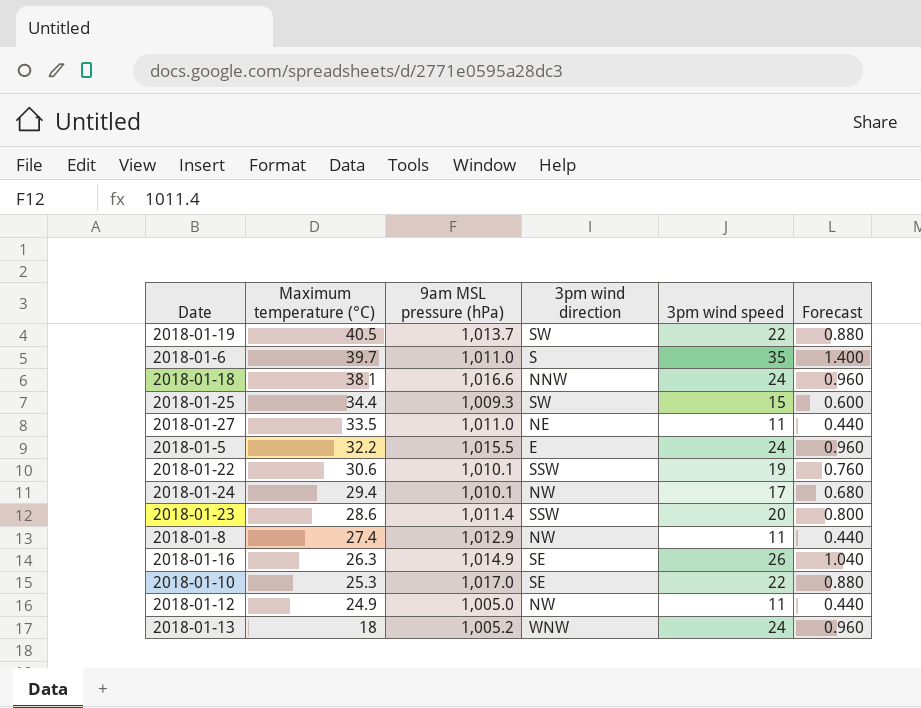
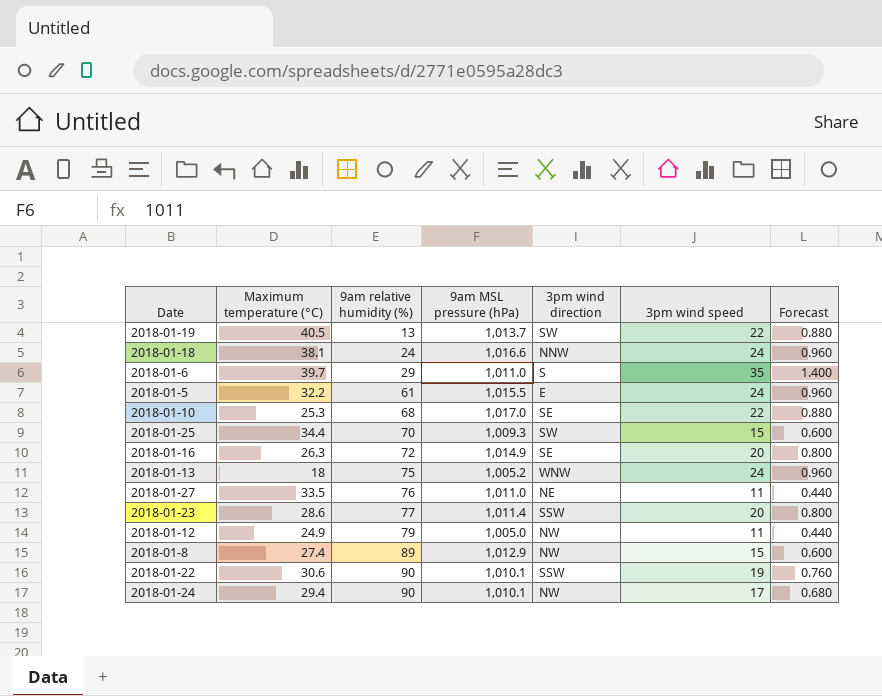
row order: Maximum temperature (°C) descending -> 9am relative humidity (%) ascending
column 9am relative humidity (%) | position: none -> 3
2018-01-16 | 3pm wind speed: 26 -> 20
2018-01-16 | Forecast: 1.040 -> 0.800
2018-01-8 | 3pm wind speed: 11 -> 15
2018-01-8 | Forecast: 0.440 -> 0.600

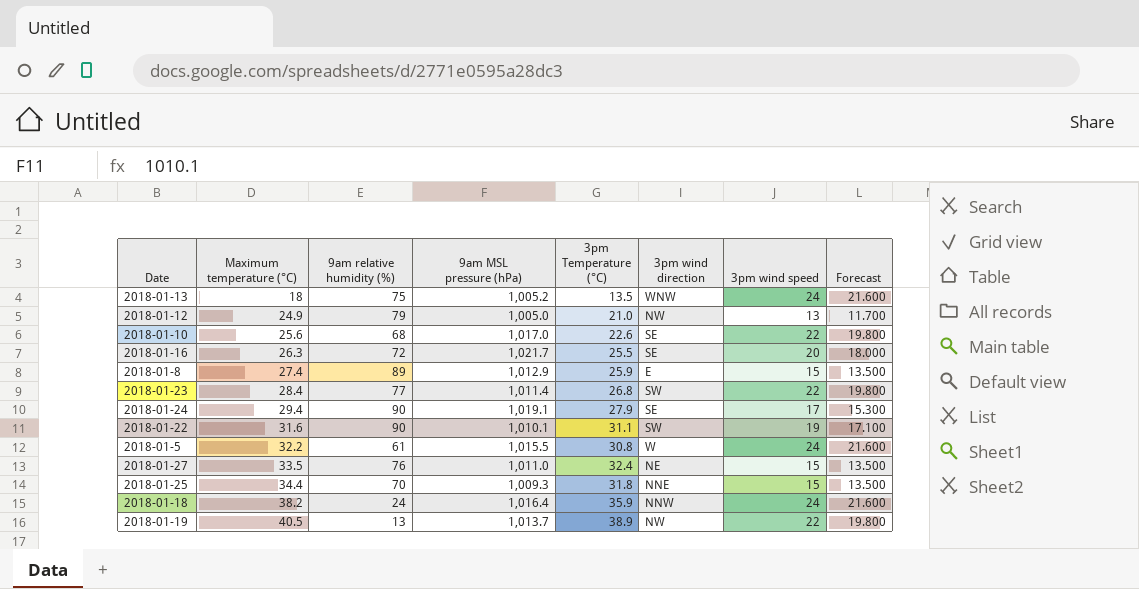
row order: 9am relative humidity (%) ascending -> Maximum temperature (°C) ascending
column 3pm Temperature (°C) | position: none -> 5
column Forecast | formula: [3pm wind speed] * 0.04 -> [3pm wind speed] * 0.9
row 2018-01-6: 39.7 | 29 | 1,011.0 | S | 35 | 1.400 -> none
2018-01-12 | 3pm wind speed: 11 -> 13
2018-01-10 | Maximum temperature (°C): 25.3 -> 25.6
2018-01-16 | 9am MSL pressure (hPa): 1,014.9 -> 1,021.7
2018-01-8 | 3pm wind direction: NW -> E
2018-01-23 | Maximum temperature (°C): 28.6 -> 28.4
2018-01-23 | 3pm wind direction: SSW -> SW
2018-01-23 | 3pm wind speed: 20 -> 22
2018-01-24 | 9am MSL pressure (hPa): 1,010.1 -> 1,019.1
2018-01-24 | 3pm wind direction: NW -> SE
2018-01-22 | Maximum temperature (°C): 30.6 -> 31.6
2018-01-22 | 3pm wind direction: SSW -> SW
2018-01-5 | 3pm wind direction: E -> W
2018-01-27 | 3pm wind speed: 11 -> 15
2018-01-25 | 3pm wind direction: SW -> NNE
2018-01-18 | Maximum temperature (°C): 38.1 -> 38.2
2018-01-18 | 9am MSL pressure (hPa): 1,016.6 -> 1,016.4
2018-01-19 | 3pm wind direction: SW -> NW

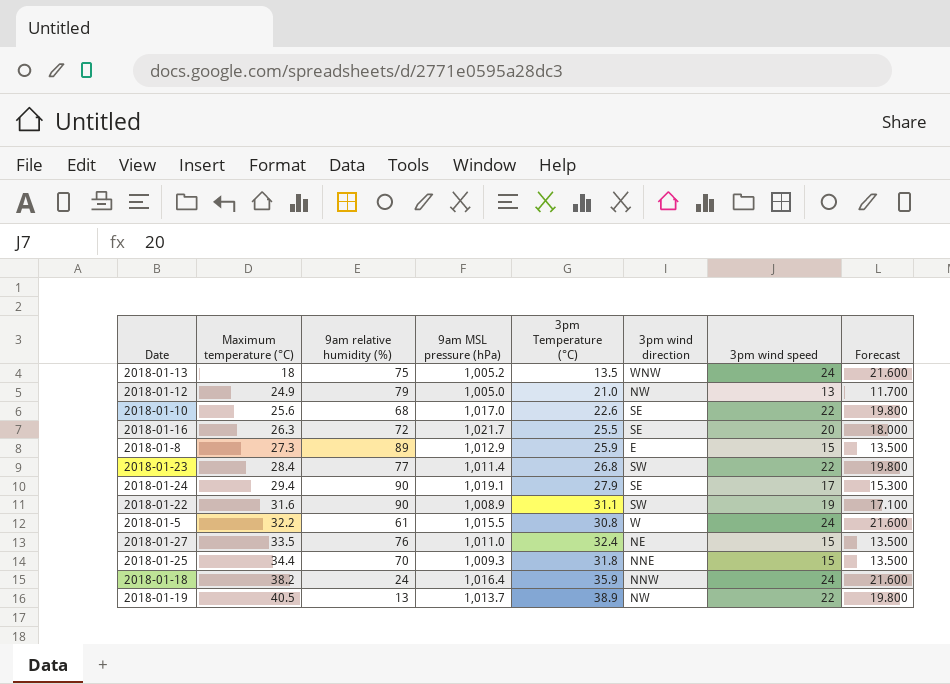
2018-01-8 | Maximum temperature (°C): 27.4 -> 27.3
2018-01-22 | 9am MSL pressure (hPa): 1,010.1 -> 1,008.9

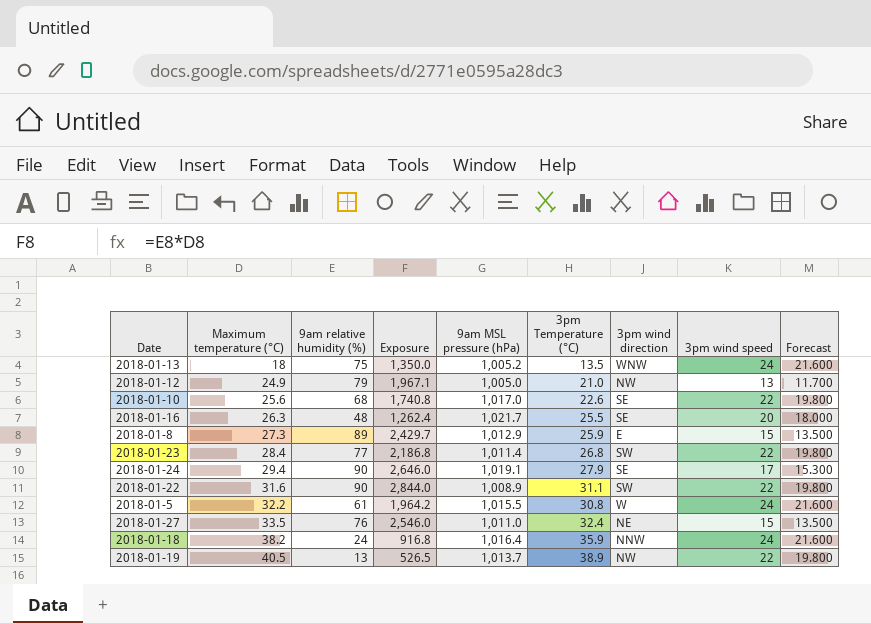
column Exposure | formula: none -> [Maximum temperature (°C)] * [9am relative humidity (%)]
row 2018-01-25: 34.4 | 70 | 1,009.3 | 31.8 | NNE | 15 | 13.500 -> none
2018-01-16 | 9am relative humidity (%): 72 -> 48
2018-01-22 | 3pm wind speed: 19 -> 22
2018-01-22 | Forecast: 17.100 -> 19.800

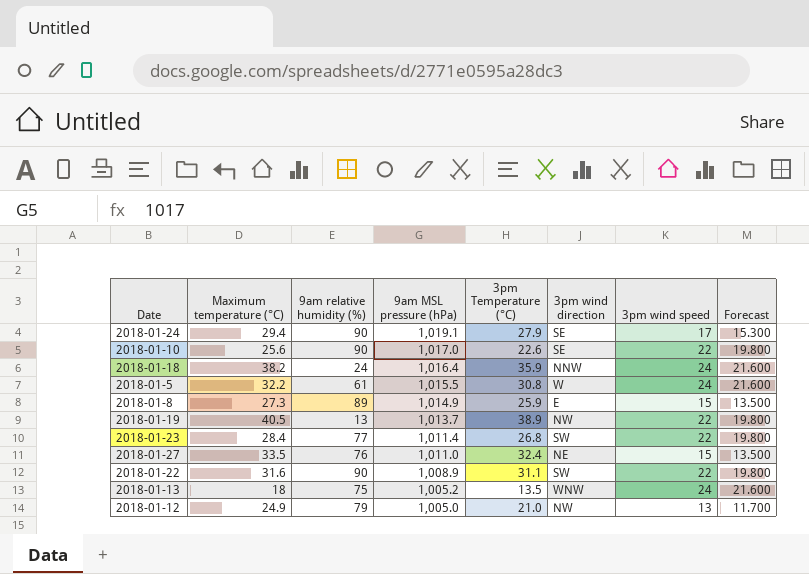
row order: Maximum temperature (°C) ascending -> 9am MSL pressure (hPa) descending
column Exposure | formula: [Maximum temperature (°C)] * [9am relative humidity (%)] -> none
row 2018-01-16: 26.3 | 48 | 1,262.4 | 1,021.7 | 25.5 | SE | 20 | 18.000 -> none
2018-01-10 | 9am relative humidity (%): 68 -> 90
2018-01-8 | 9am MSL pressure (hPa): 1,012.9 -> 1,014.9

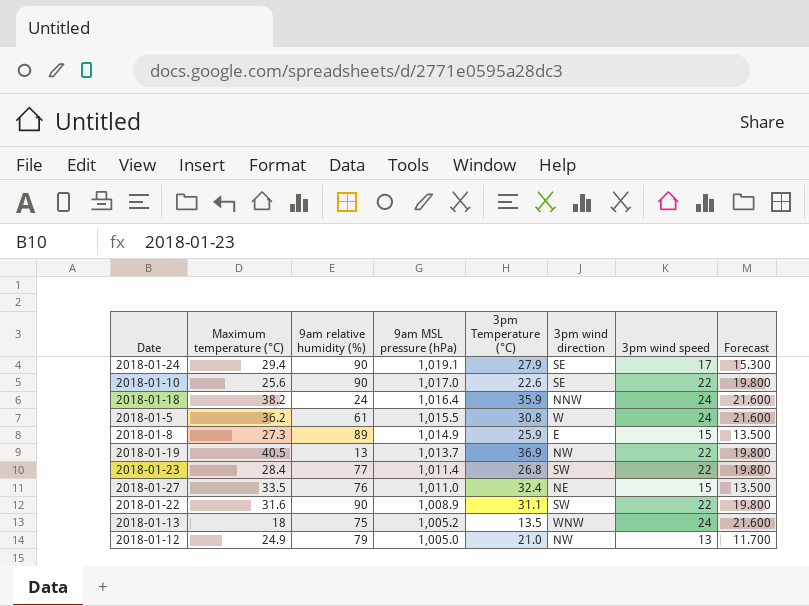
2018-01-5 | Maximum temperature (°C): 32.2 -> 36.2
2018-01-19 | 3pm Temperature (°C): 38.9 -> 36.9

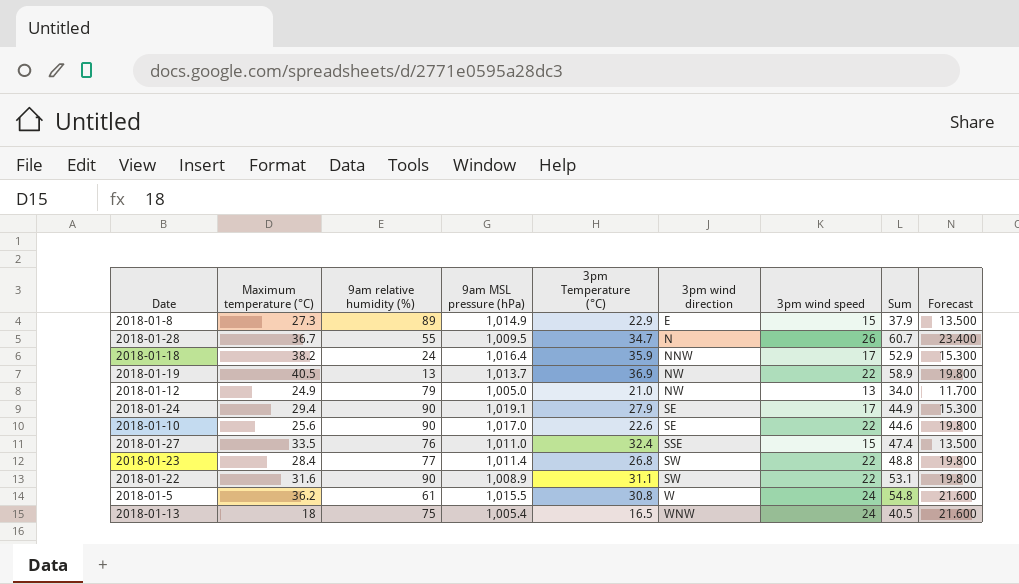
row order: 9am MSL pressure (hPa) descending -> 3pm wind direction ascending
column Sum | formula: none -> [3pm Temperature (°C)] + [3pm wind speed]
2018-01-8 | 3pm Temperature (°C): 25.9 -> 22.9
row 2018-01-28: none -> 36.7 | 55 | 1,009.5 | 34.7 | N | 26 | 60.7 | 23.400
2018-01-18 | 3pm wind speed: 24 -> 17
2018-01-18 | Forecast: 21.600 -> 15.300
2018-01-27 | 3pm wind direction: NE -> SSE
2018-01-13 | 9am MSL pressure (hPa): 1,005.2 -> 1,005.4
2018-01-13 | 3pm Temperature (°C): 13.5 -> 16.5

